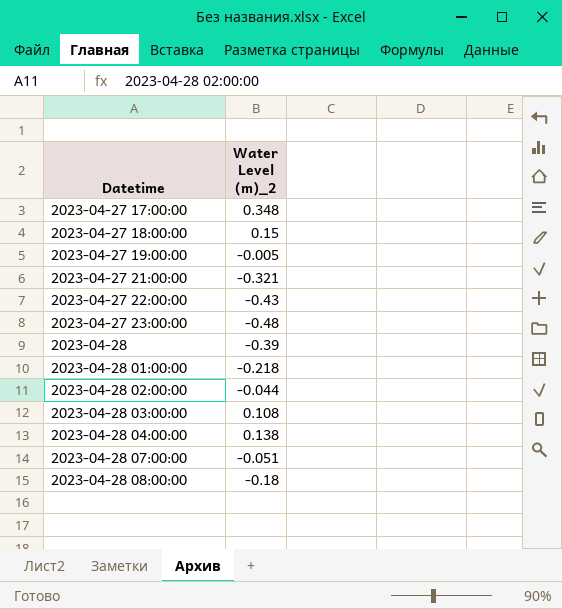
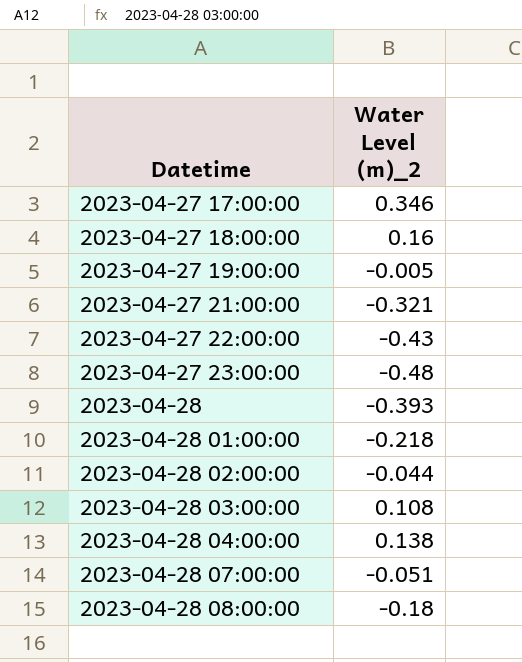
2023-04-27 17:00:00 | Water Level (m)_2: 0.348 -> 0.346
2023-04-27 18:00:00 | Water Level (m)_2: 0.15 -> 0.16
2023-04-28 | Water Level (m)_2: -0.39 -> -0.393

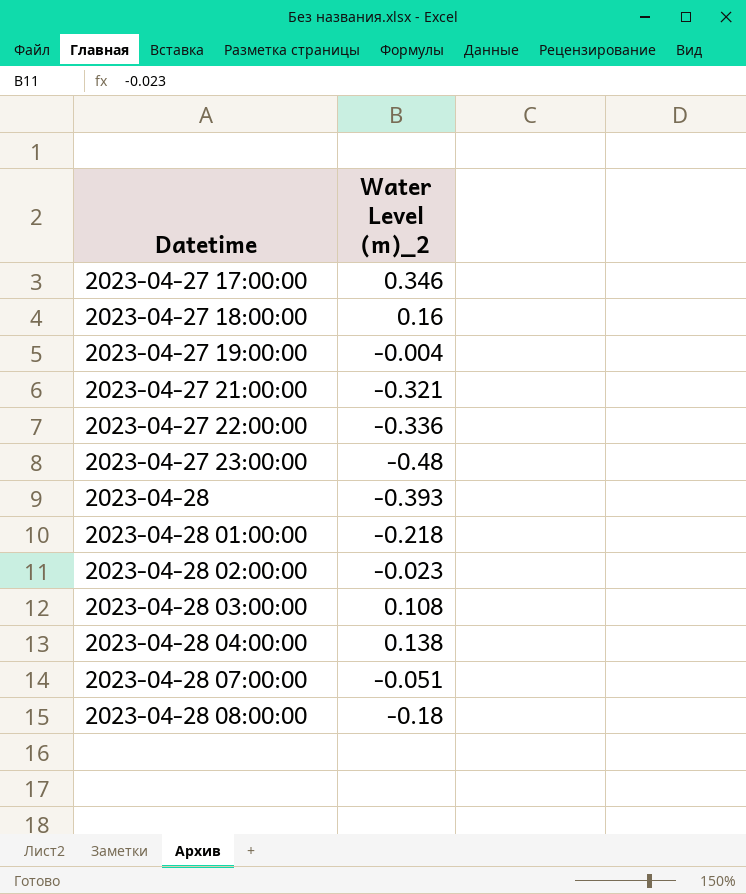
2023-04-27 19:00:00 | Water Level (m)_2: -0.005 -> -0.004
2023-04-27 22:00:00 | Water Level (m)_2: -0.43 -> -0.336
2023-04-28 02:00:00 | Water Level (m)_2: -0.044 -> -0.023

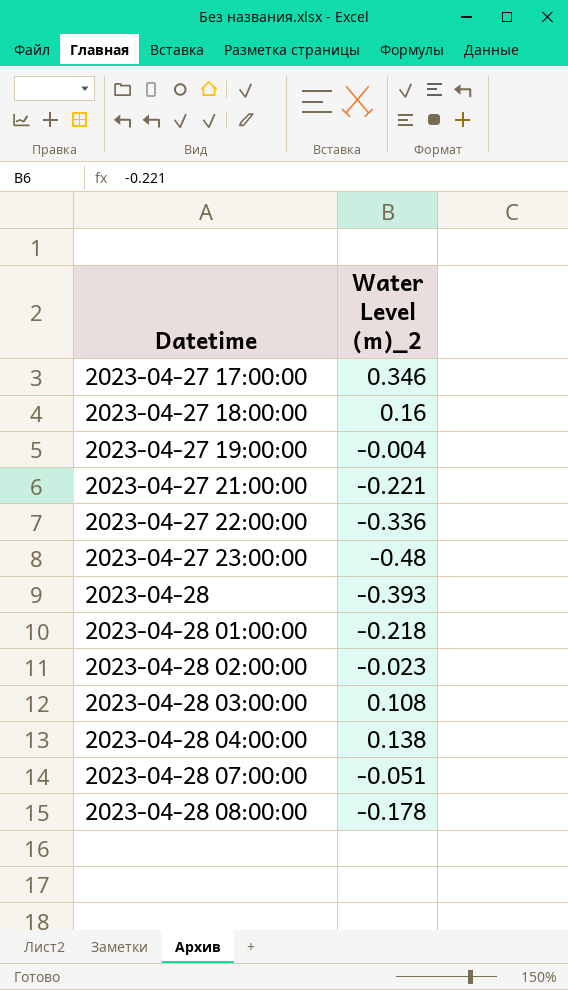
2023-04-27 21:00:00 | Water Level (m)_2: -0.321 -> -0.221
2023-04-28 08:00:00 | Water Level (m)_2: -0.18 -> -0.178

